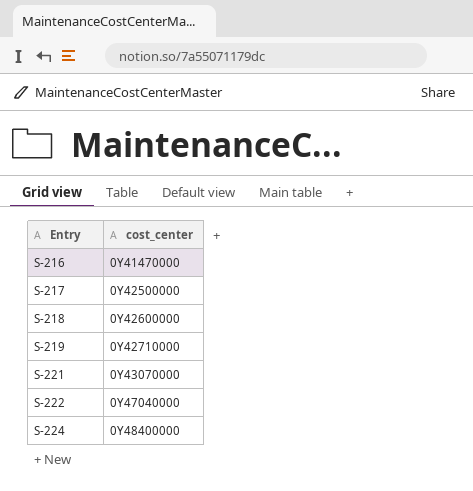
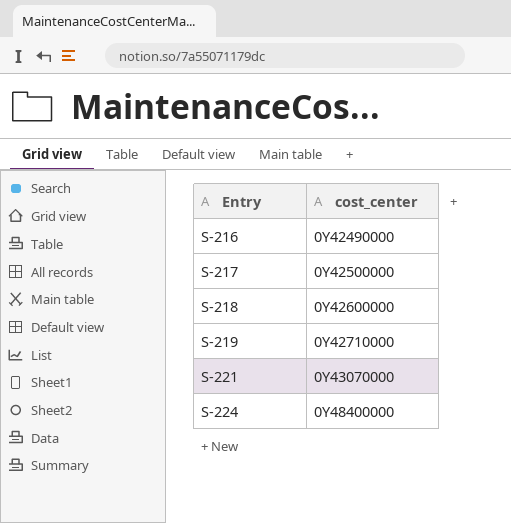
row S-222: 0Y47040000 -> none
S-216 | cost_center: 0Y41470000 -> 0Y42490000

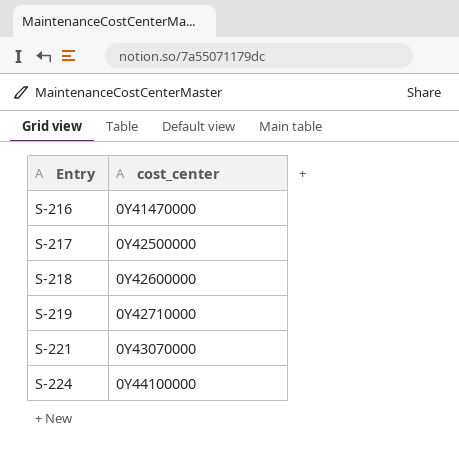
S-216 | cost_center: 0Y42490000 -> 0Y41470000
S-224 | cost_center: 0Y48400000 -> 0Y44100000

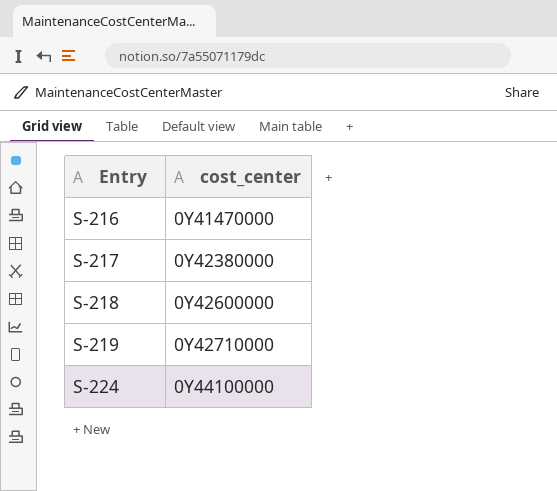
row S-221: 0Y43070000 -> none
S-217 | cost_center: 0Y42500000 -> 0Y42380000

